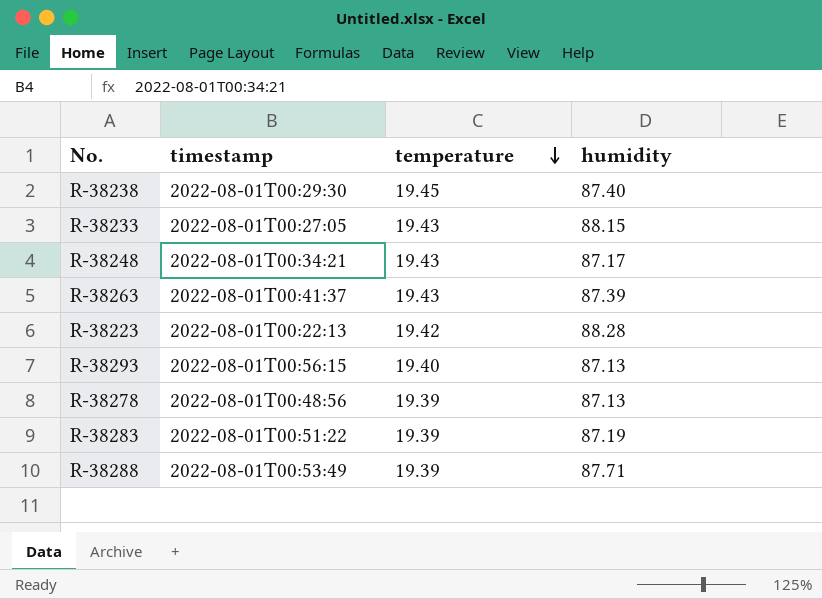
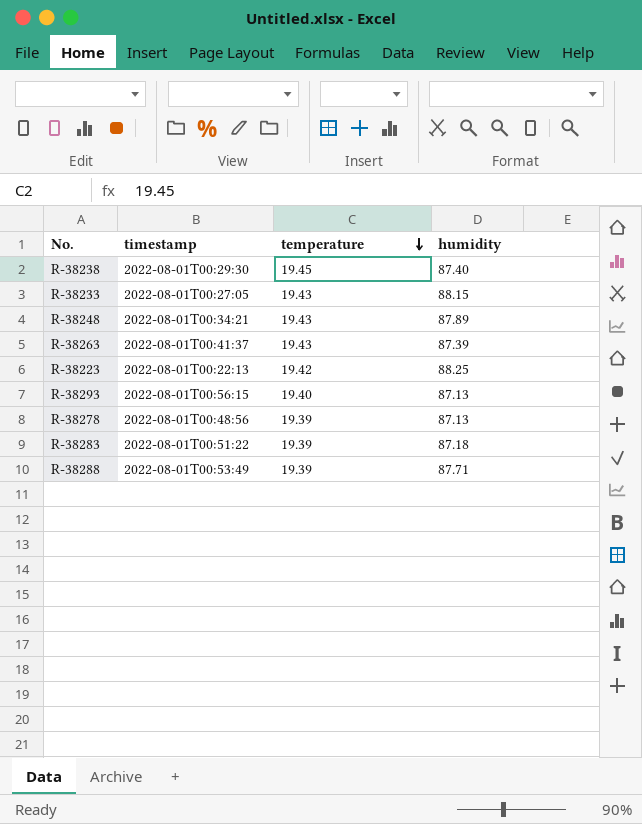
R-38248 | humidity: 87.17 -> 87.89
R-38223 | humidity: 88.28 -> 88.25
R-38283 | humidity: 87.19 -> 87.18

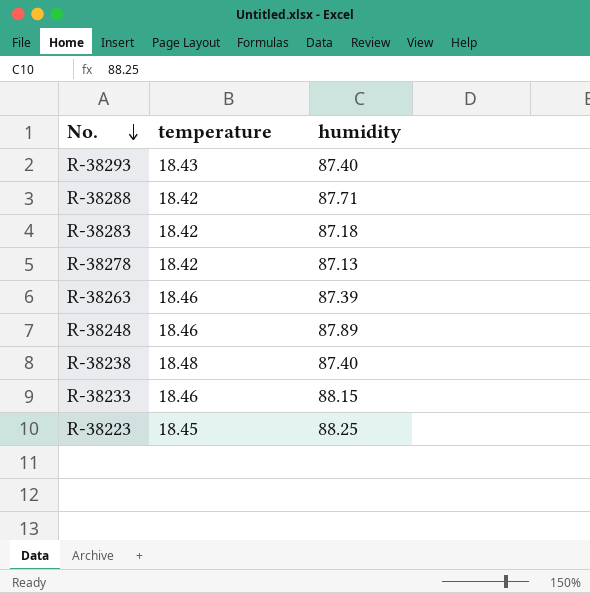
row order: temperature descending -> No. descending
column timestamp | position: 2 -> none
R-38293 | temperature: 19.40 -> 18.43
R-38293 | humidity: 87.13 -> 87.40
R-38288 | temperature: 19.39 -> 18.42
R-38283 | temperature: 19.39 -> 18.42
R-38278 | temperature: 19.39 -> 18.42
R-38263 | temperature: 19.43 -> 18.46
R-38248 | temperature: 19.43 -> 18.46
R-38238 | temperature: 19.45 -> 18.48
R-38233 | temperature: 19.43 -> 18.46
R-38223 | temperature: 19.42 -> 18.45

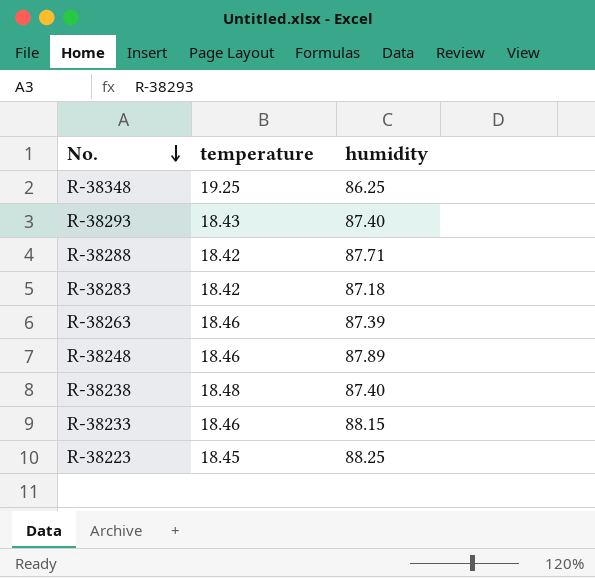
row R-38278: 18.42 | 87.13 -> none
row R-38348: none -> 19.25 | 86.25

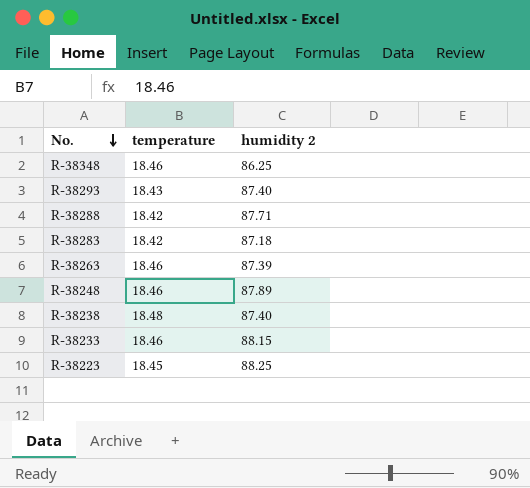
column name: humidity -> humidity 2
R-38348 | temperature: 19.25 -> 18.46

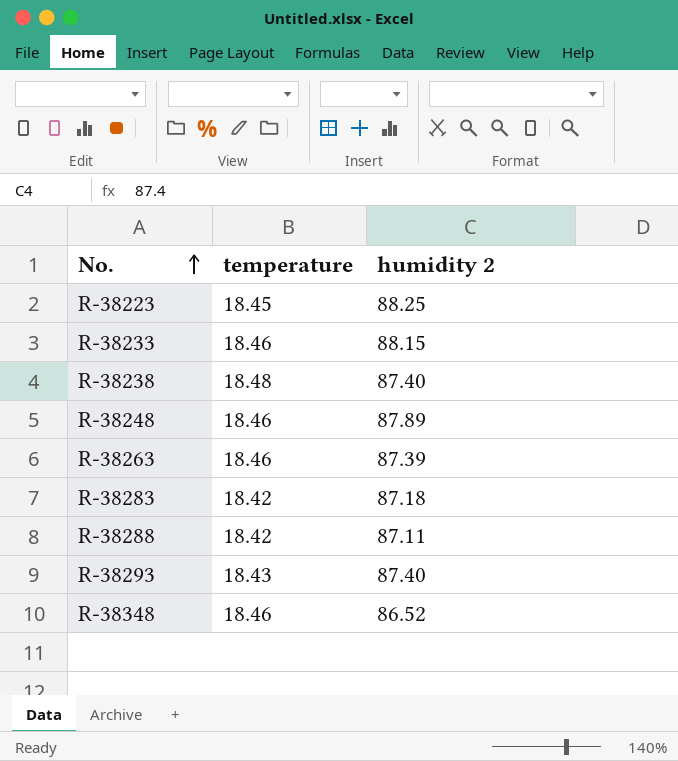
row order: No. descending -> No. ascending
R-38288 | humidity 2: 87.71 -> 87.11
R-38348 | humidity 2: 86.25 -> 86.52

